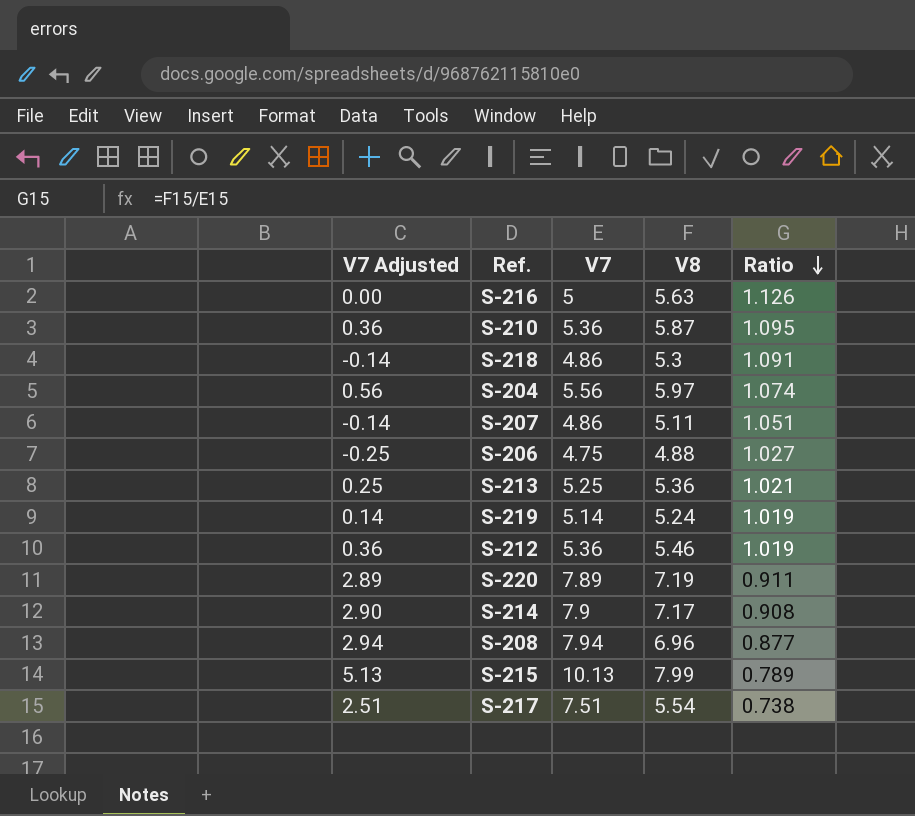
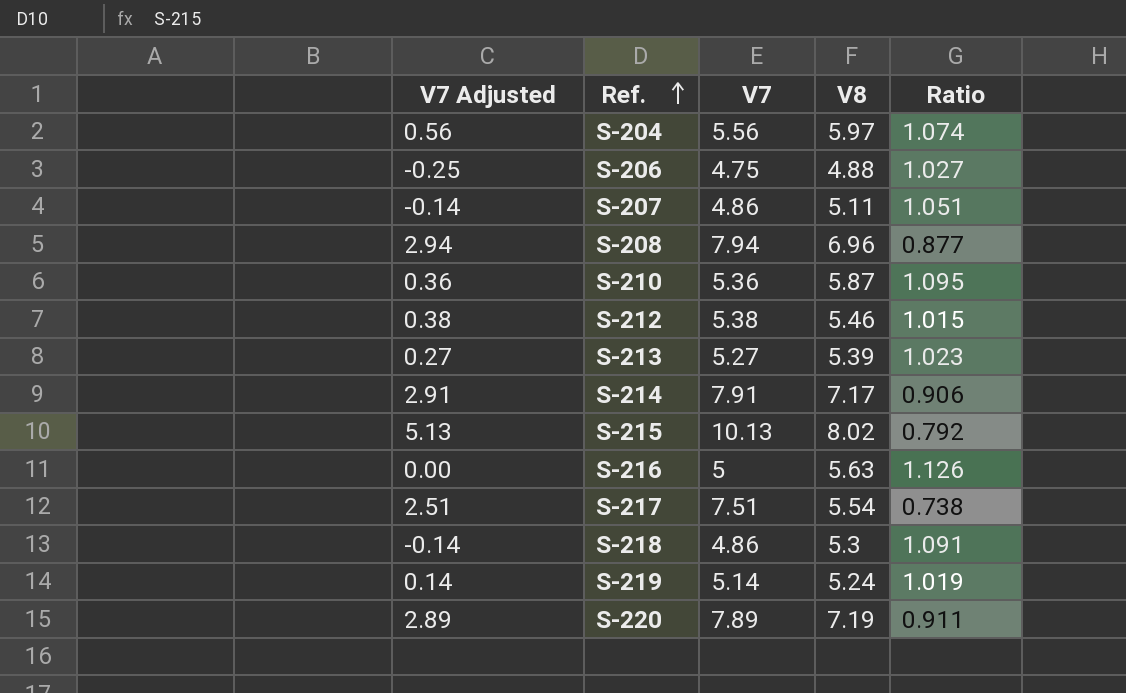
row order: Ratio descending -> Ref. ascending
S-212 | V7 Adjusted: 0.36 -> 0.38
S-212 | V7: 5.36 -> 5.38
S-212 | Ratio: 1.019 -> 1.015
S-213 | V7 Adjusted: 0.25 -> 0.27
S-213 | V7: 5.25 -> 5.27
S-213 | V8: 5.36 -> 5.39
S-213 | Ratio: 1.021 -> 1.023
S-214 | V7 Adjusted: 2.90 -> 2.91
S-214 | V7: 7.9 -> 7.91
S-214 | Ratio: 0.908 -> 0.906
S-215 | V8: 7.99 -> 8.02
S-215 | Ratio: 0.789 -> 0.792

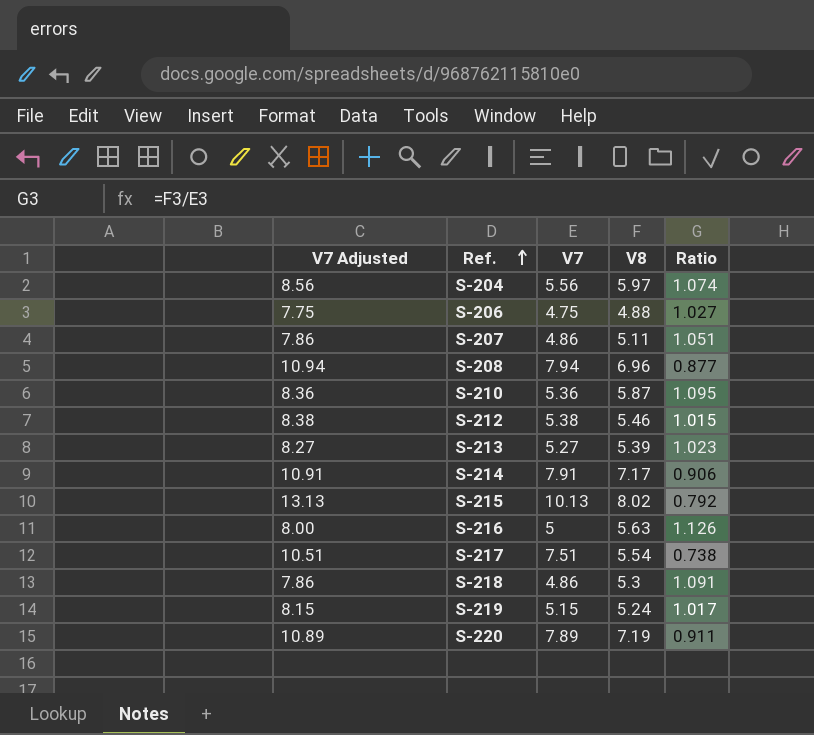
column V7 Adjusted | formula: [V7] - 5 -> [V7] + 3
S-219 | V7: 5.14 -> 5.15
S-219 | Ratio: 1.019 -> 1.017

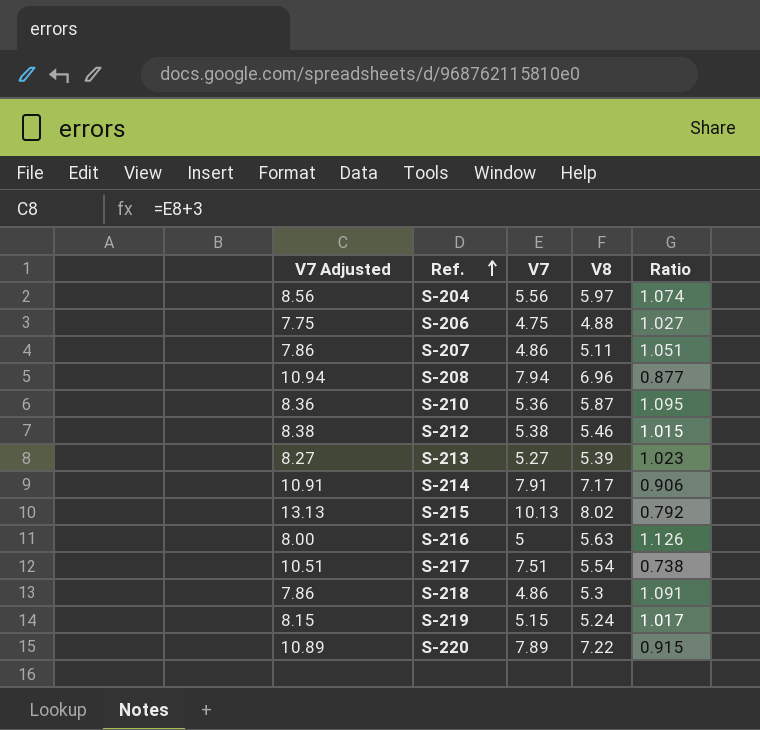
S-220 | V8: 7.19 -> 7.22
S-220 | Ratio: 0.911 -> 0.915

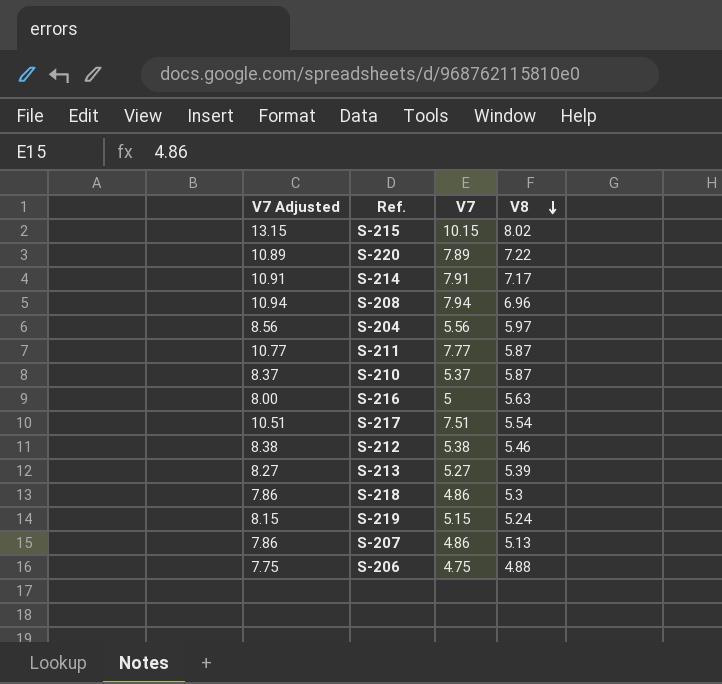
row order: Ref. ascending -> V8 descending
column Ratio | formula: [V8] / [V7] -> none
S-215 | V7 Adjusted: 13.13 -> 13.15
S-215 | V7: 10.13 -> 10.15
row S-211: none -> 10.77 | 7.77 | 5.87
S-210 | V7 Adjusted: 8.36 -> 8.37
S-210 | V7: 5.36 -> 5.37
S-207 | V8: 5.11 -> 5.13

